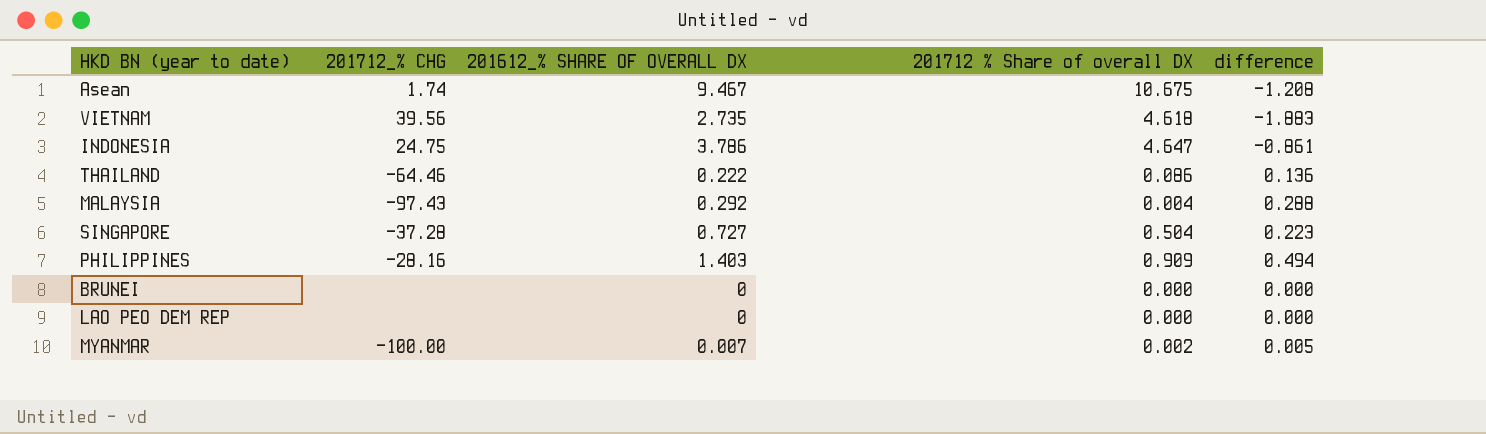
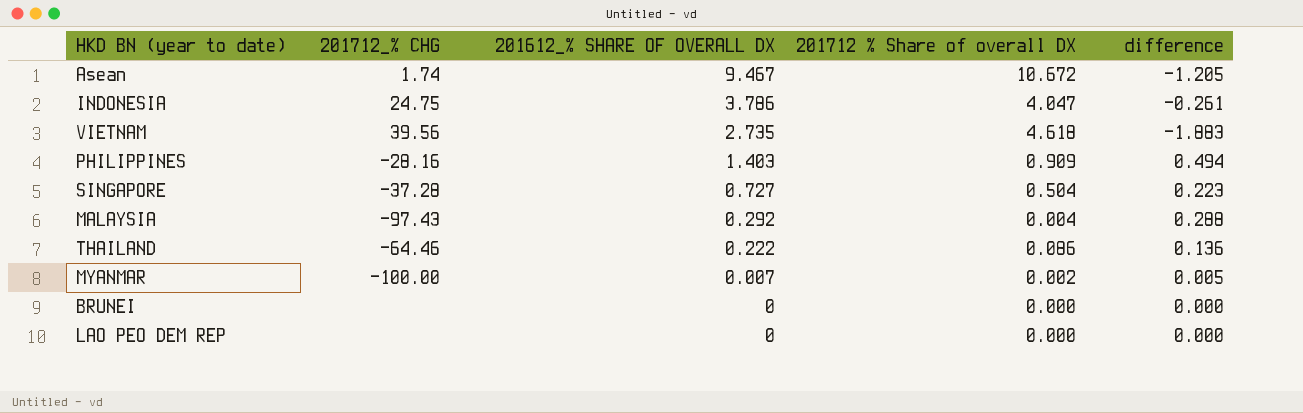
row order: none -> 201612_% SHARE OF OVERALL DX descending
Asean | 201712 % Share of overall DX: 10.675 -> 10.672
Asean | difference: -1.208 -> -1.205
INDONESIA | 201712 % Share of overall DX: 4.647 -> 4.047
INDONESIA | difference: -0.861 -> -0.261

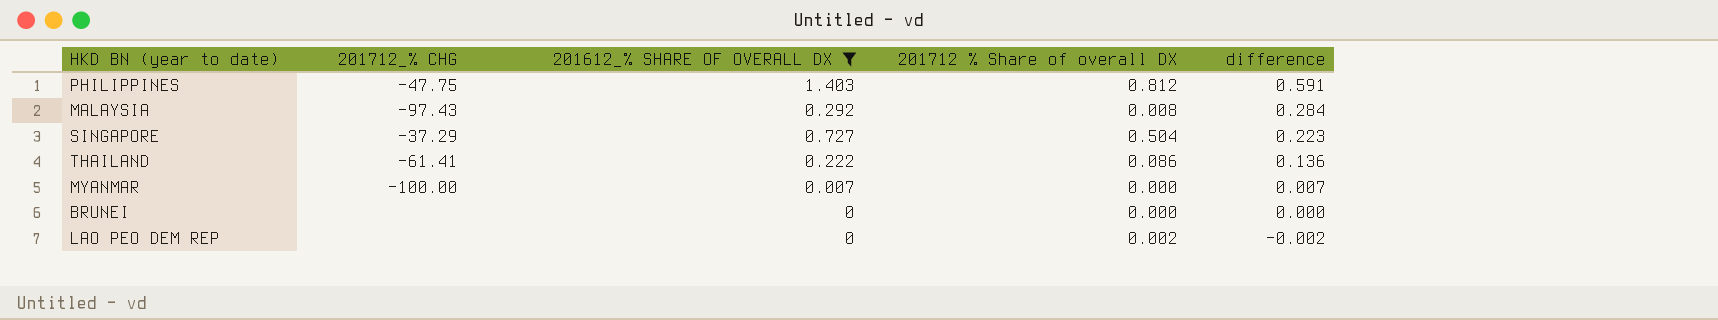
filter: none -> 201612_% SHARE OF OVERALL DX <= 1.403
row order: 201612_% SHARE OF OVERALL DX descending -> difference descending
PHILIPPINES | 201712_% CHG: -28.16 -> -47.75
PHILIPPINES | 201712 % Share of overall DX: 0.909 -> 0.812
PHILIPPINES | difference: 0.494 -> 0.591
MALAYSIA | 201712 % Share of overall DX: 0.004 -> 0.008
MALAYSIA | difference: 0.288 -> 0.284
SINGAPORE | 201712_% CHG: -37.28 -> -37.29
THAILAND | 201712_% CHG: -64.46 -> -61.41
MYANMAR | 201712 % Share of overall DX: 0.002 -> 0.000
MYANMAR | difference: 0.005 -> 0.007
LAO PEO DEM REP | 201712 % Share of overall DX: 0.000 -> 0.002
LAO PEO DEM REP | difference: 0.000 -> -0.002

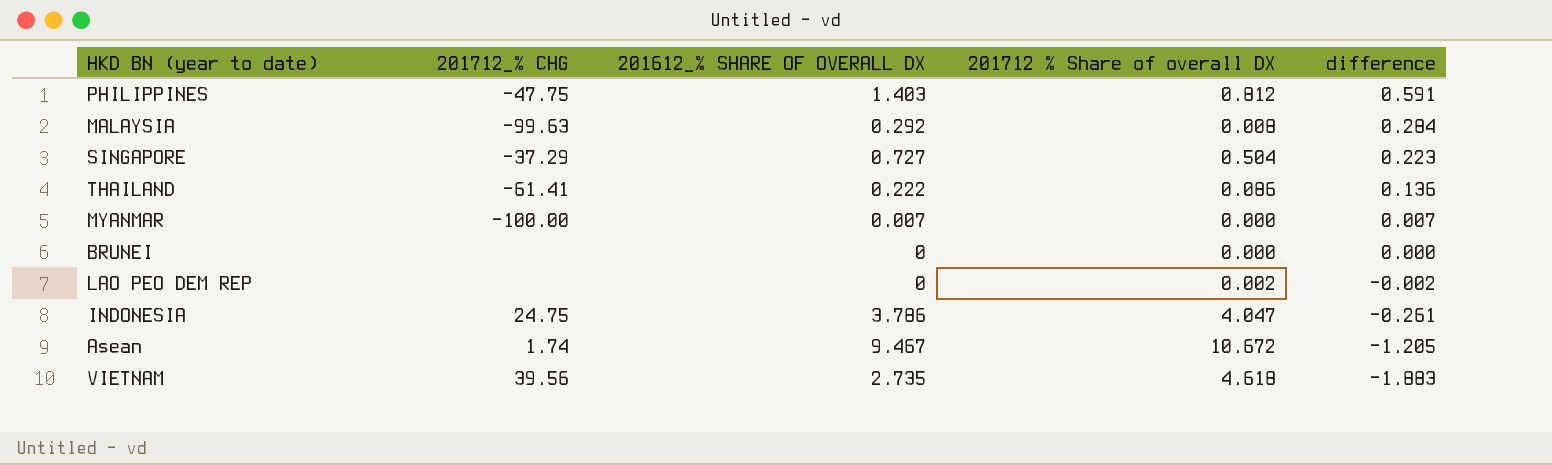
filter: 201612_% SHARE OF OVERALL DX <= 1.403 -> none
MALAYSIA | 201712_% CHG: -97.43 -> -99.63

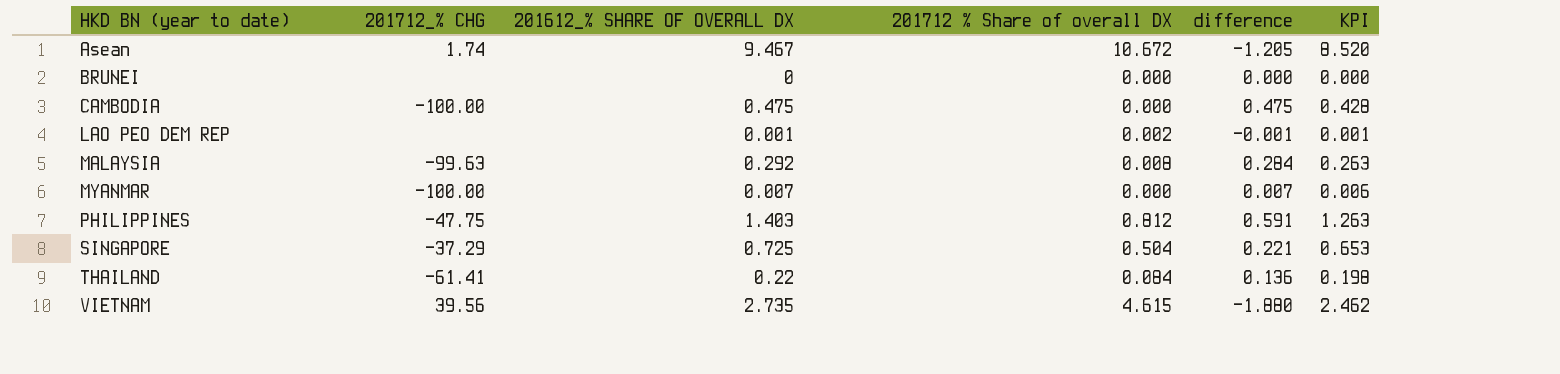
row order: difference descending -> HKD BN (year to date) ascending
column KPI | formula: none -> [201612_% SHARE OF OVERALL DX] * 0.9
row INDONESIA: 24.75 | 3.786 | 4.047 | -0.261 -> none
row CAMBODIA: none -> -100.00 | 0.475 | 0.000 | 0.475 | 0.428
LAO PEO DEM REP | 201612_% SHARE OF OVERALL DX: 0 -> 0.001
LAO PEO DEM REP | difference: -0.002 -> -0.001
SINGAPORE | 201612_% SHARE OF OVERALL DX: 0.727 -> 0.725
SINGAPORE | difference: 0.223 -> 0.221
THAILAND | 201612_% SHARE OF OVERALL DX: 0.222 -> 0.22
THAILAND | 201712 % Share of overall DX: 0.086 -> 0.084
VIETNAM | 201712 % Share of overall DX: 4.618 -> 4.615
VIETNAM | difference: -1.883 -> -1.880

